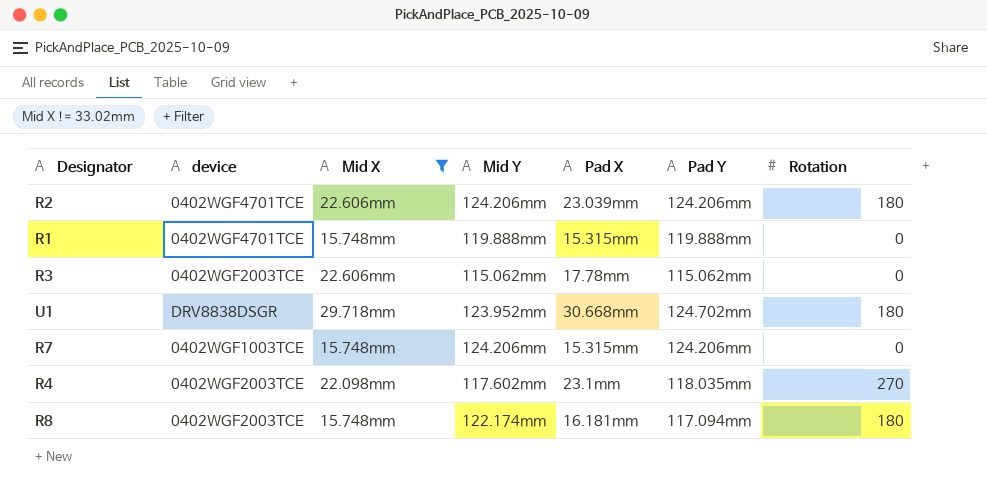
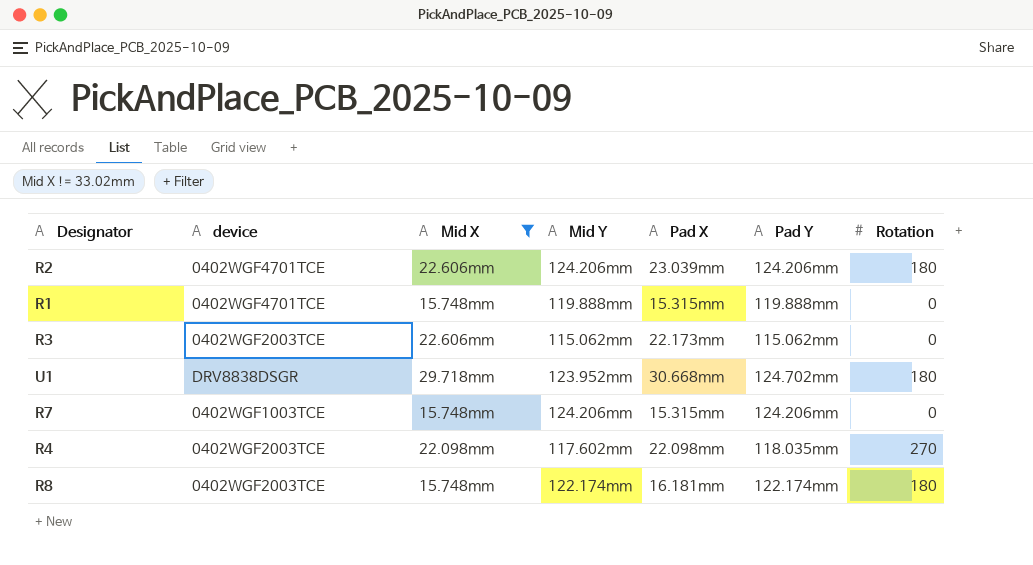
R3 | Pad X: 17.78mm -> 22.173mm
R4 | Pad X: 23.1mm -> 22.098mm
R8 | Pad Y: 117.094mm -> 122.174mm

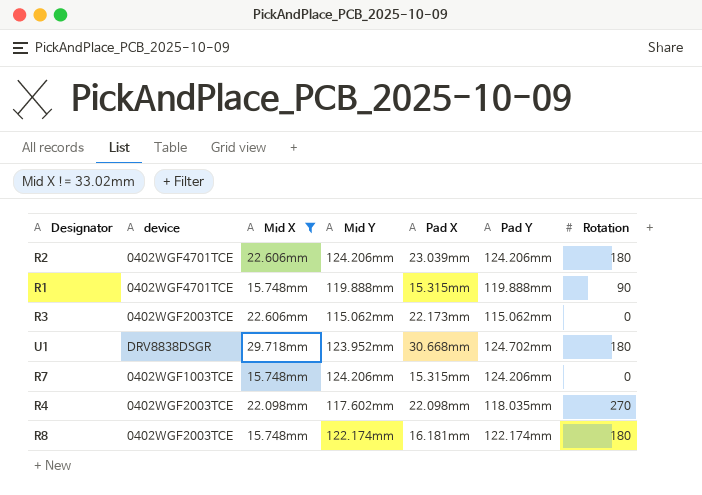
R1 | Rotation: 0 -> 90

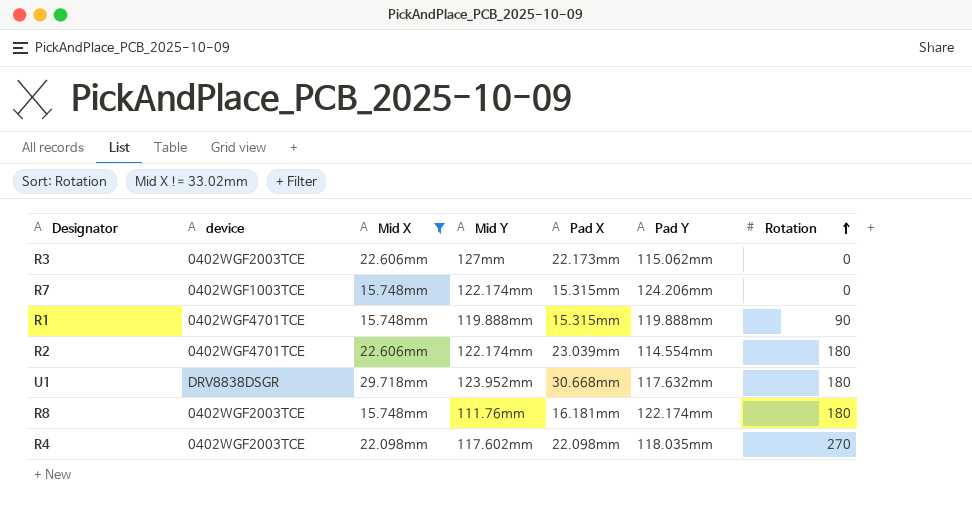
row order: none -> Rotation ascending
R3 | Mid Y: 115.062mm -> 127mm
R7 | Mid Y: 124.206mm -> 122.174mm
R2 | Mid Y: 124.206mm -> 122.174mm
R2 | Pad Y: 124.206mm -> 114.554mm
U1 | Pad Y: 124.702mm -> 117.632mm
R8 | Mid Y: 122.174mm -> 111.76mm

